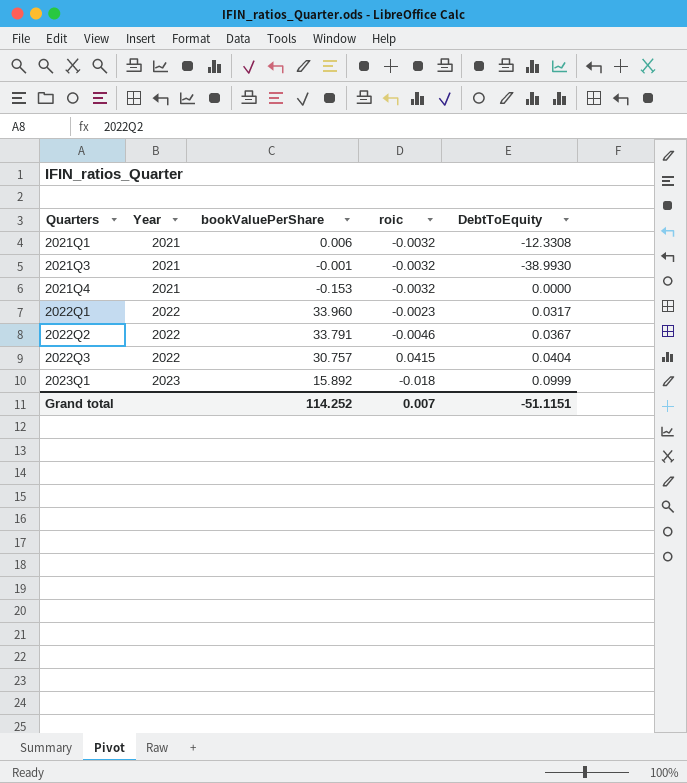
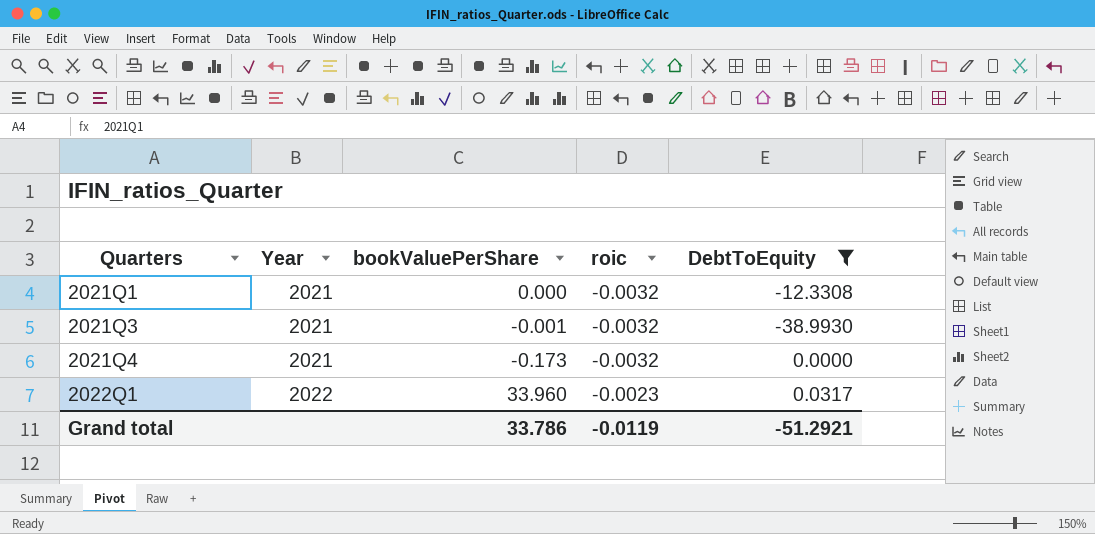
filter: none -> DebtToEquity <= 0.0317
2021Q1 | bookValuePerShare: 0.006 -> 0.000
2021Q4 | bookValuePerShare: -0.153 -> -0.173
Grand total | bookValuePerShare: 114.252 -> 33.786
Grand total | roic: 0.007 -> -0.0119
Grand total | DebtToEquity: -51.1151 -> -51.2921

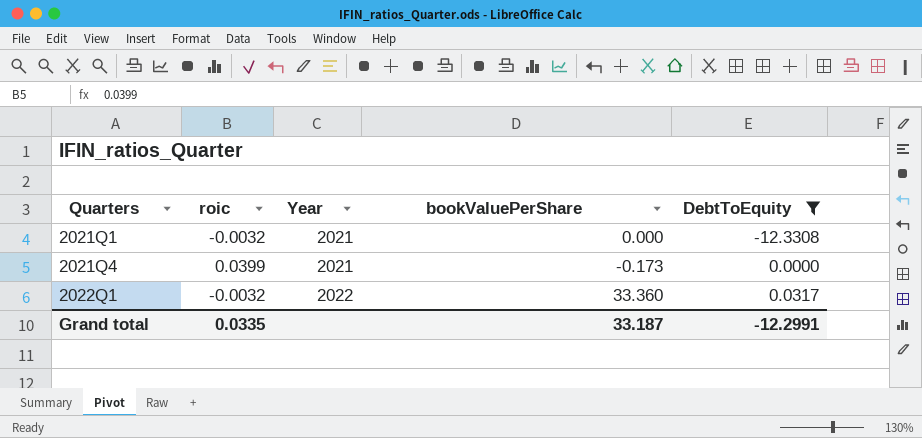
column roic | position: 4 -> 2
row 2021Q3: 2021 | -0.001 | -0.0032 | -38.9930 -> none
2021Q4 | roic: -0.0032 -> 0.0399
2022Q1 | roic: -0.0023 -> -0.0032
2022Q1 | bookValuePerShare: 33.960 -> 33.360
Grand total | roic: -0.0119 -> 0.0335
Grand total | bookValuePerShare: 33.786 -> 33.187
Grand total | DebtToEquity: -51.2921 -> -12.2991

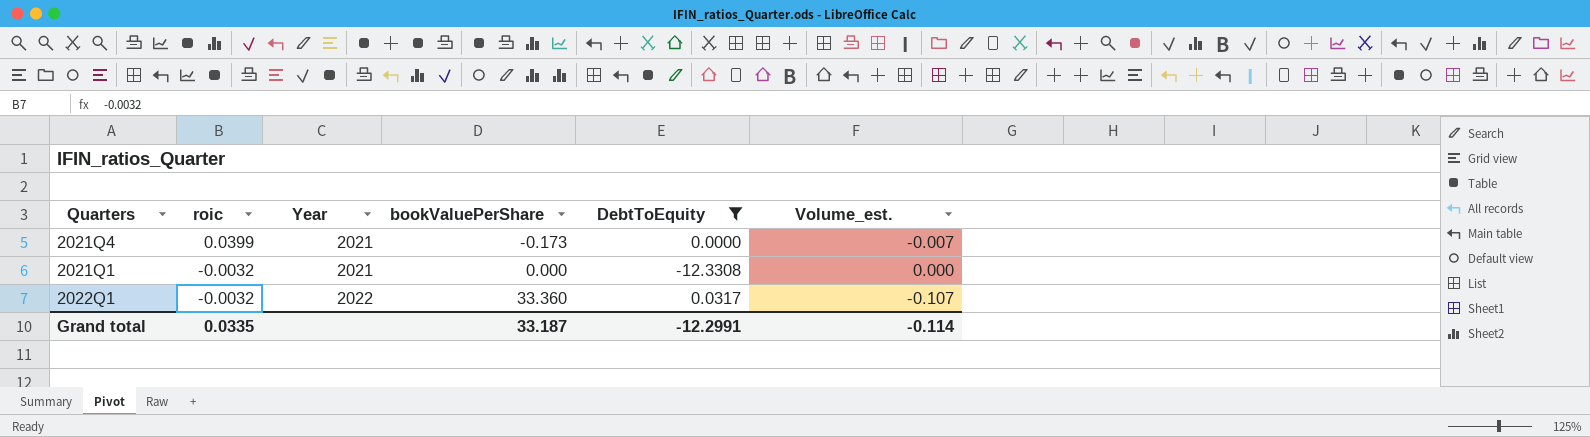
row order: Quarters ascending -> roic descending
column Volume_est. | formula: none -> [roic] * [bookValuePerShare]

